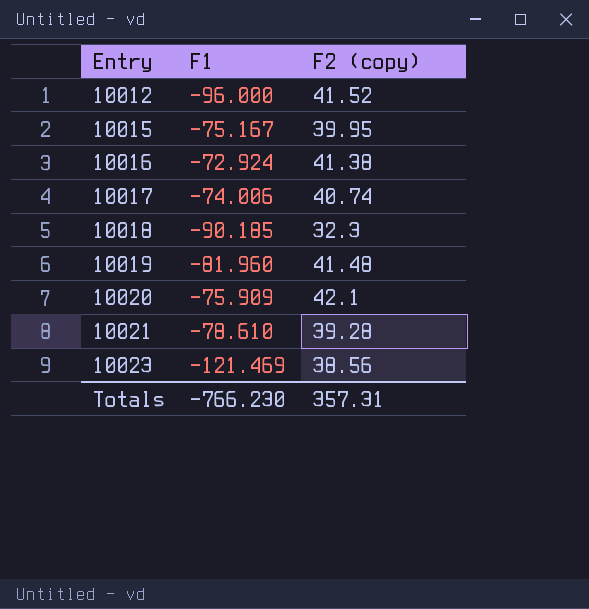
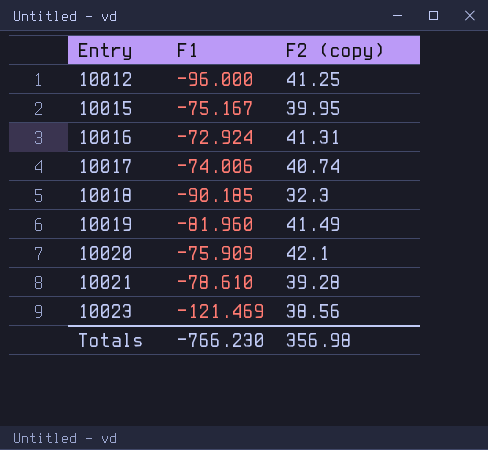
10012 | F2 (copy): 41.52 -> 41.25
10016 | F2 (copy): 41.38 -> 41.31
10019 | F2 (copy): 41.48 -> 41.49
Totals | F2 (copy): 357.31 -> 356.98

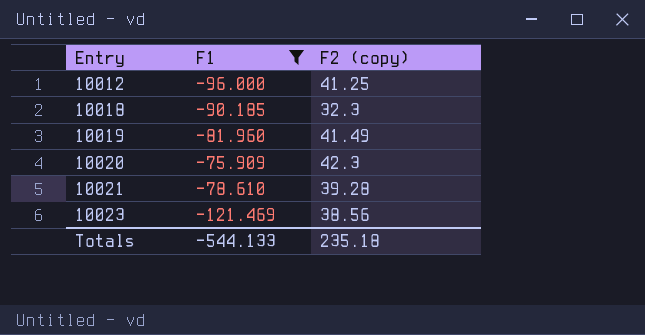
filter: none -> F1 <= -75.909
10020 | F2 (copy): 42.1 -> 42.3
Totals | F1: -766.230 -> -544.133
Totals | F2 (copy): 356.98 -> 235.18

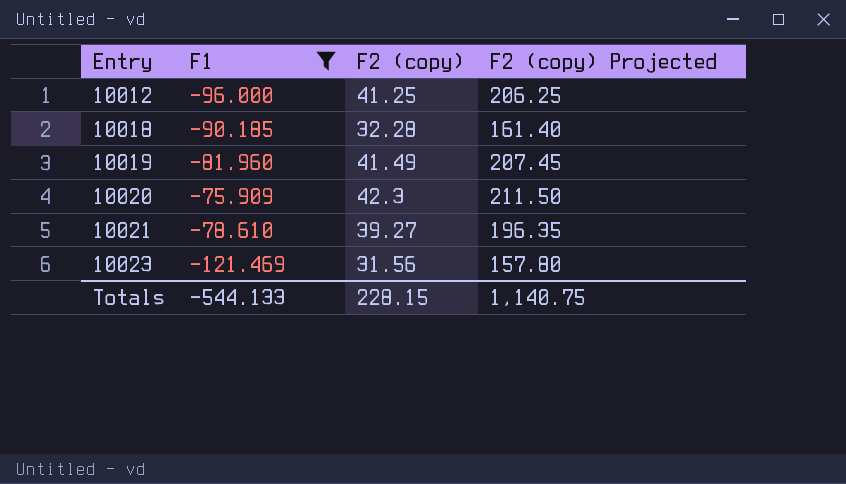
column F2 (copy) Projected | formula: none -> [F2 (copy)] * 5
10018 | F2 (copy): 32.3 -> 32.28
10021 | F2 (copy): 39.28 -> 39.27
10023 | F2 (copy): 38.56 -> 31.56
Totals | F2 (copy): 235.18 -> 228.15

